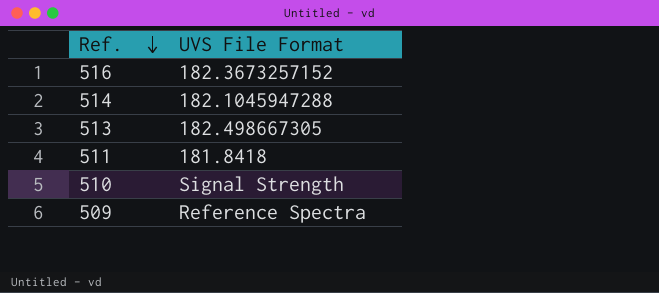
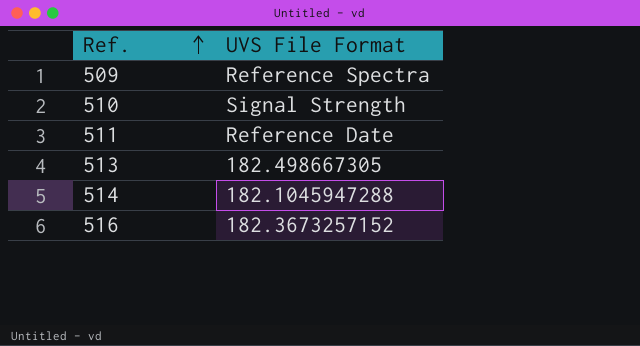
row order: Ref. descending -> Ref. ascending
511 | UVS File Format: 181.8418 -> Reference Date

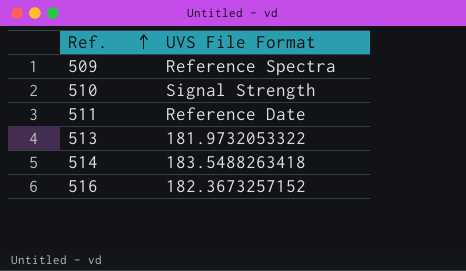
513 | UVS File Format: 182.498667305 -> 181.9732053322
514 | UVS File Format: 182.1045947288 -> 183.5488263418

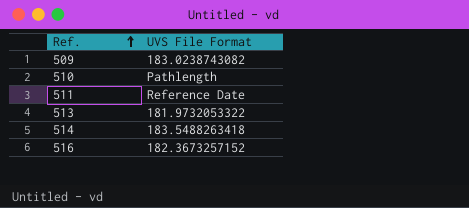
509 | UVS File Format: Reference Spectra -> 183.0238743082
510 | UVS File Format: Signal Strength -> Pathlength

